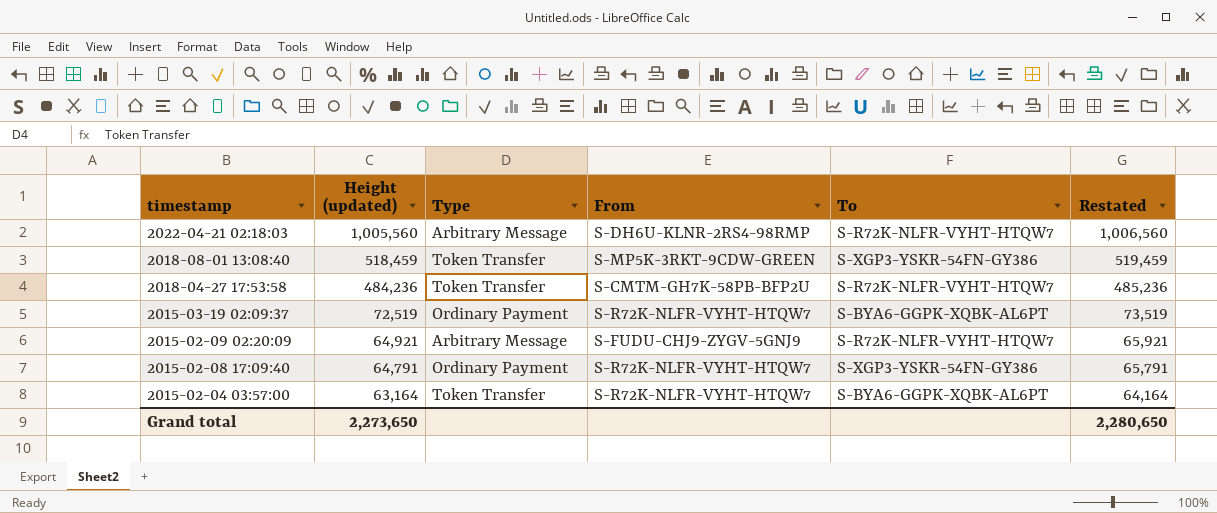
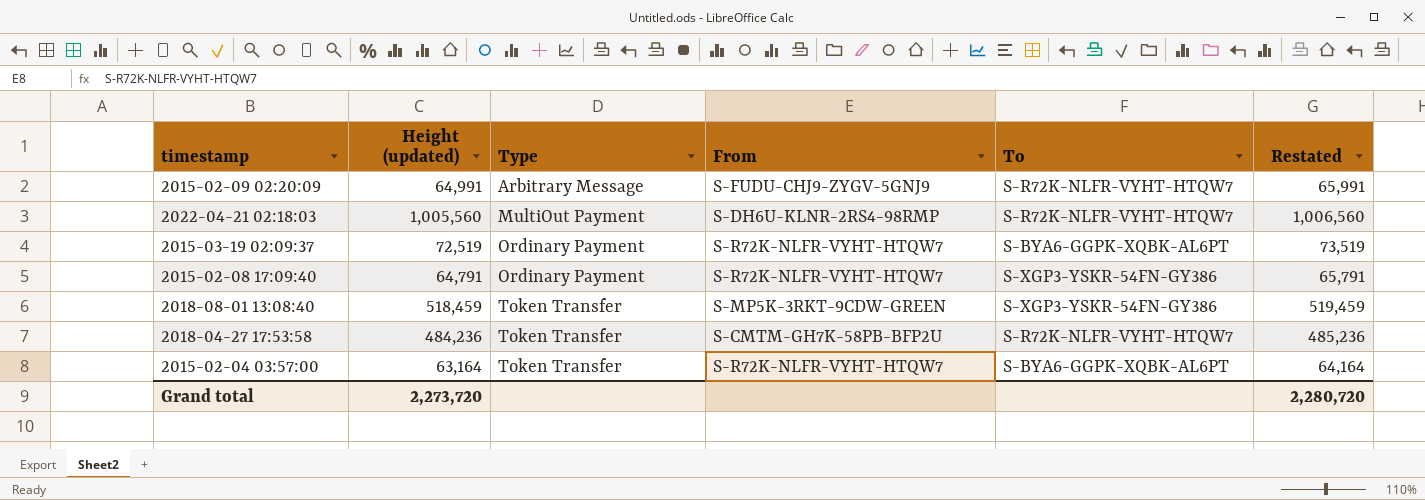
row order: timestamp descending -> Type ascending
2015-02-09 02:20:09 | Height (updated): 64,921 -> 64,991
2015-02-09 02:20:09 | Restated: 65,921 -> 65,991
2022-04-21 02:18:03 | Type: Arbitrary Message -> MultiOut Payment
Grand total | Height (updated): 2,273,650 -> 2,273,720
Grand total | Restated: 2,280,650 -> 2,280,720

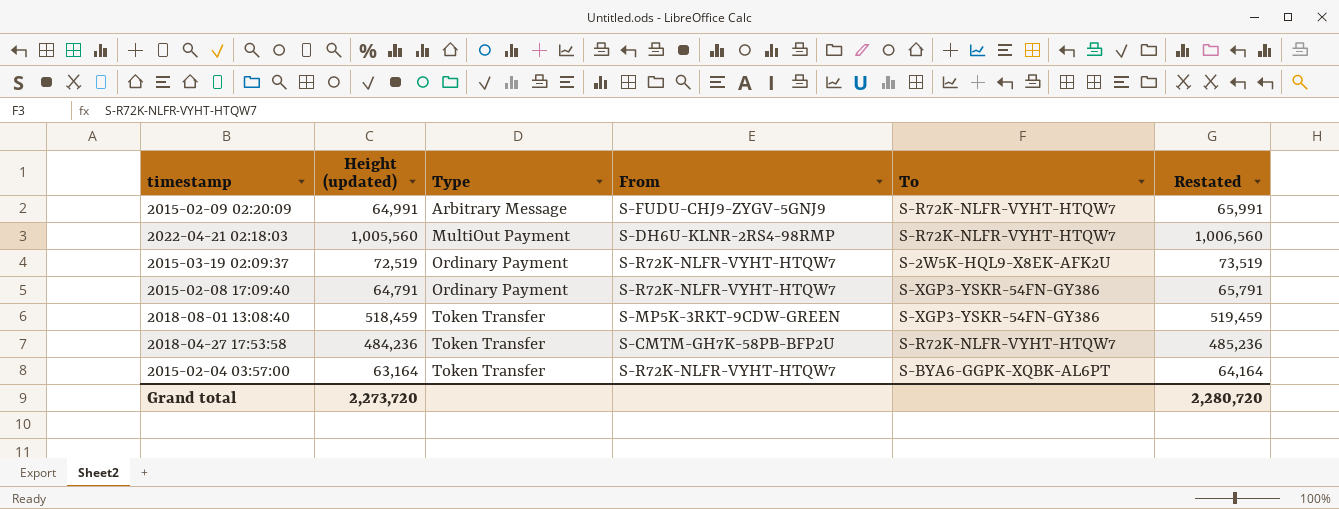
2015-03-19 02:09:37 | To: S-BYA6-GGPK-XQBK-AL6PT -> S-2W5K-HQL9-X8EK-AFK2U

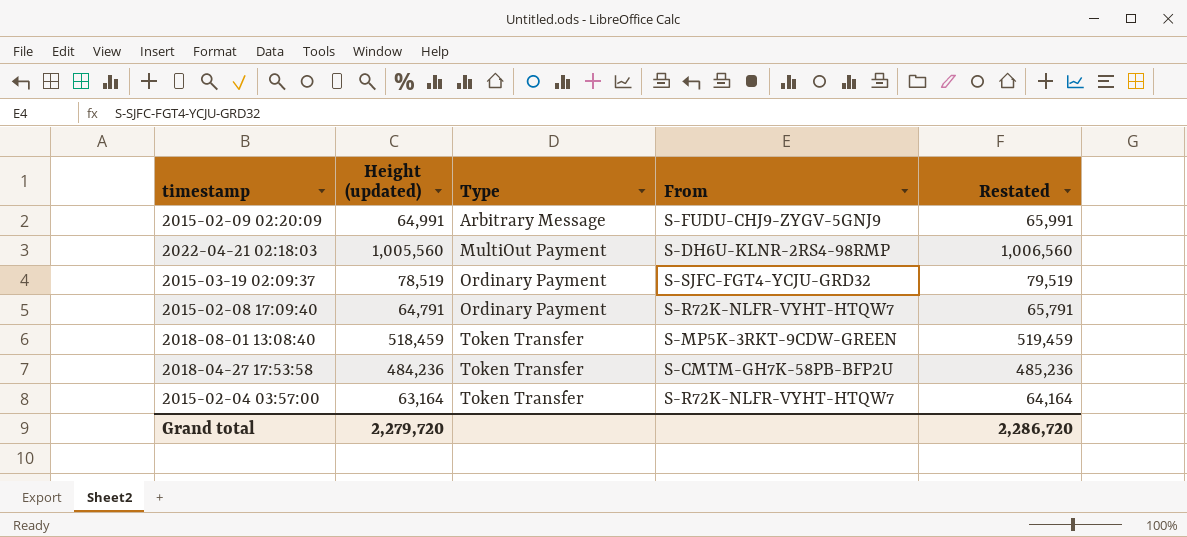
column To | position: 5 -> none
2015-03-19 02:09:37 | Height (updated): 72,519 -> 78,519
2015-03-19 02:09:37 | From: S-R72K-NLFR-VYHT-HTQW7 -> S-SJFC-FGT4-YCJU-GRD32
2015-03-19 02:09:37 | Restated: 73,519 -> 79,519
Grand total | Height (updated): 2,273,720 -> 2,279,720
Grand total | Restated: 2,280,720 -> 2,286,720

